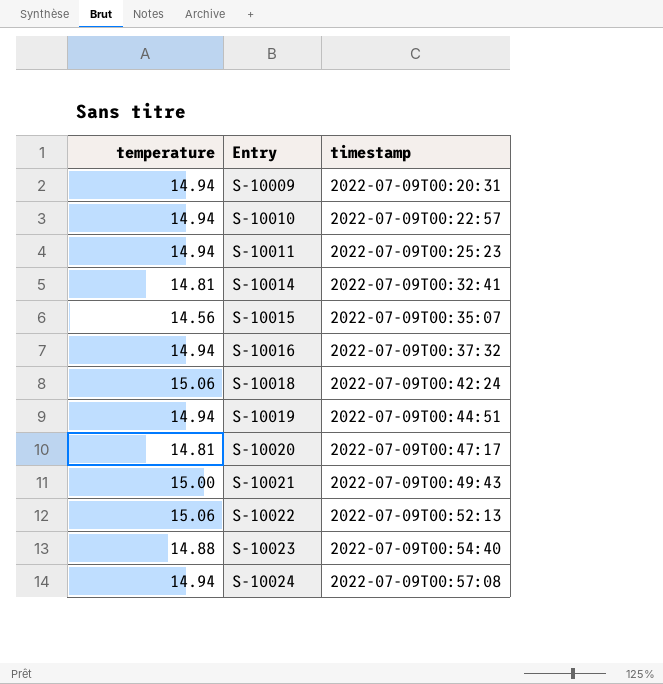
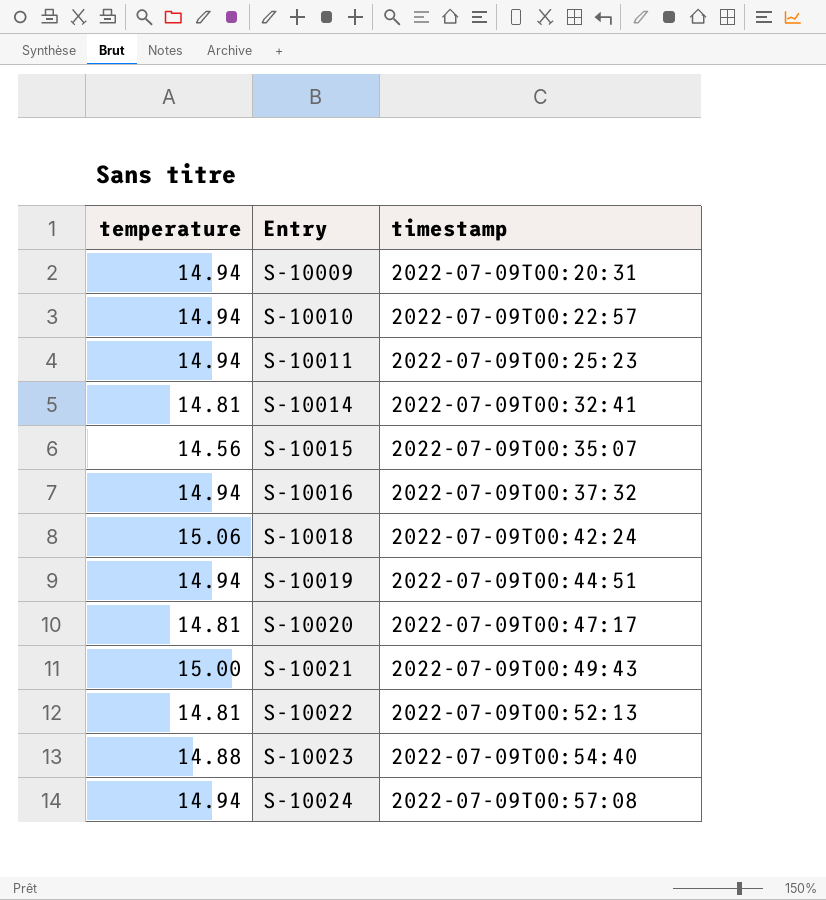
S-10022 | temperature: 15.06 -> 14.81

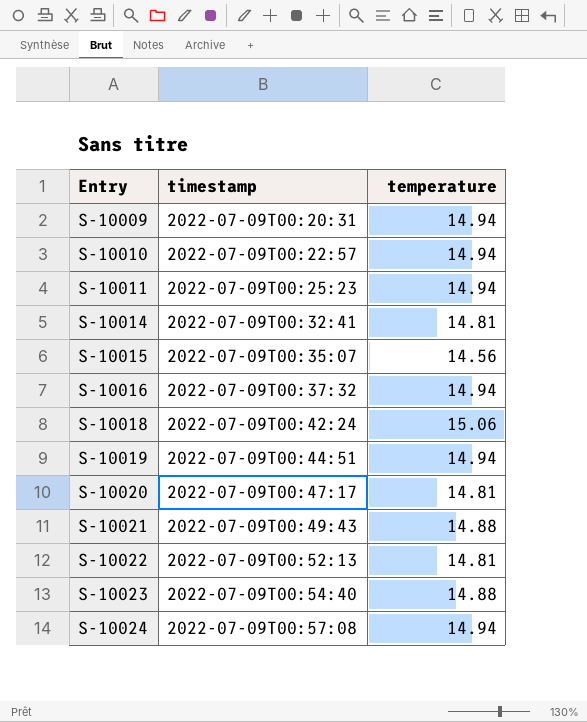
column temperature | position: 1 -> 3
S-10021 | temperature: 15.00 -> 14.88

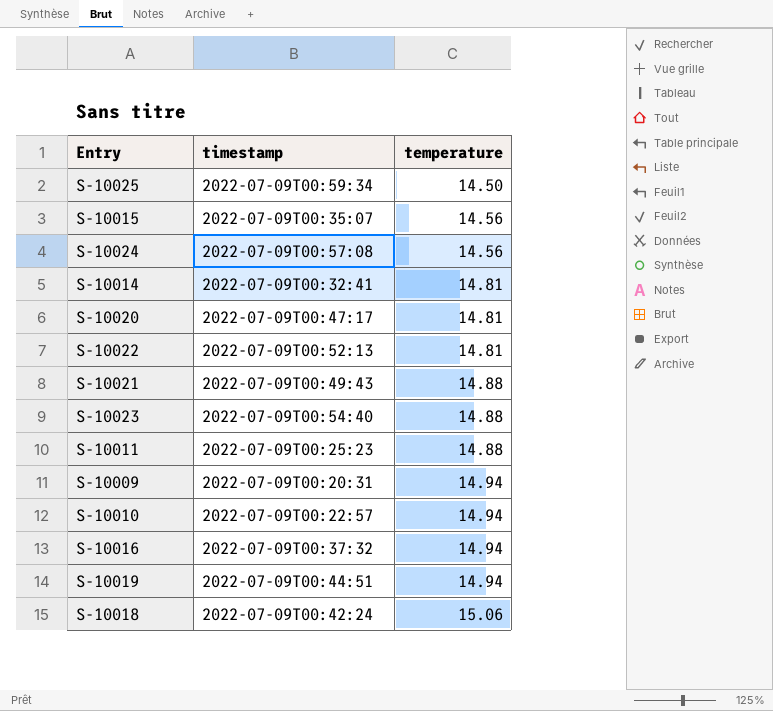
row order: Entry ascending -> temperature ascending
row S-10025: none -> 2022-07-09T00:59:34 | 14.50
S-10024 | temperature: 14.94 -> 14.56
S-10011 | temperature: 14.94 -> 14.88

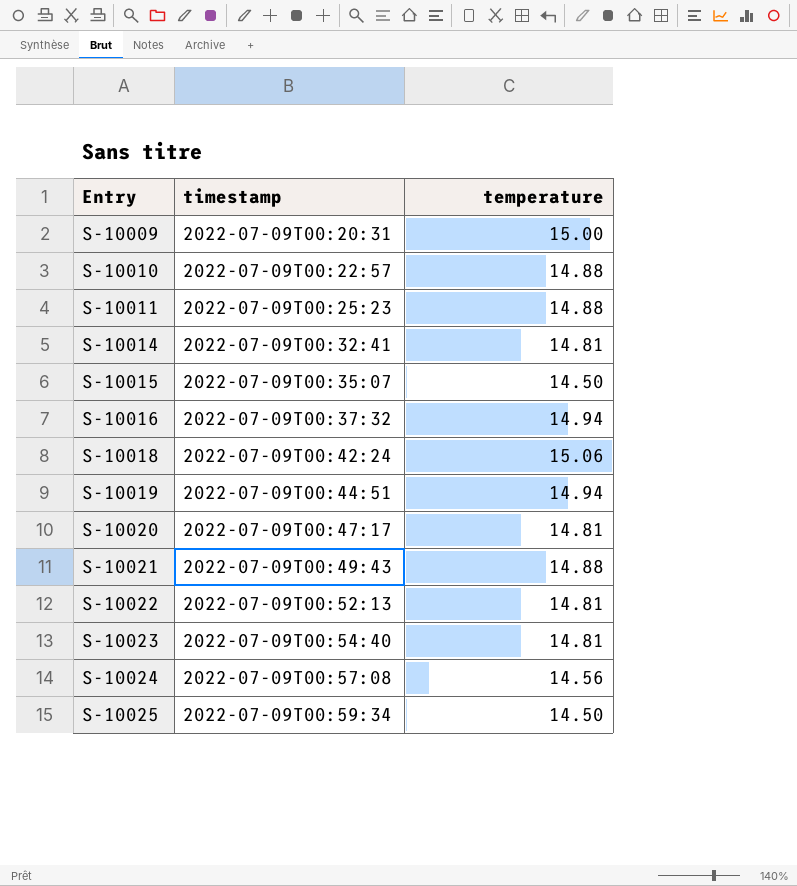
row order: temperature ascending -> Entry ascending
S-10009 | temperature: 14.94 -> 15.00
S-10010 | temperature: 14.94 -> 14.88
S-10015 | temperature: 14.56 -> 14.50
S-10023 | temperature: 14.88 -> 14.81

